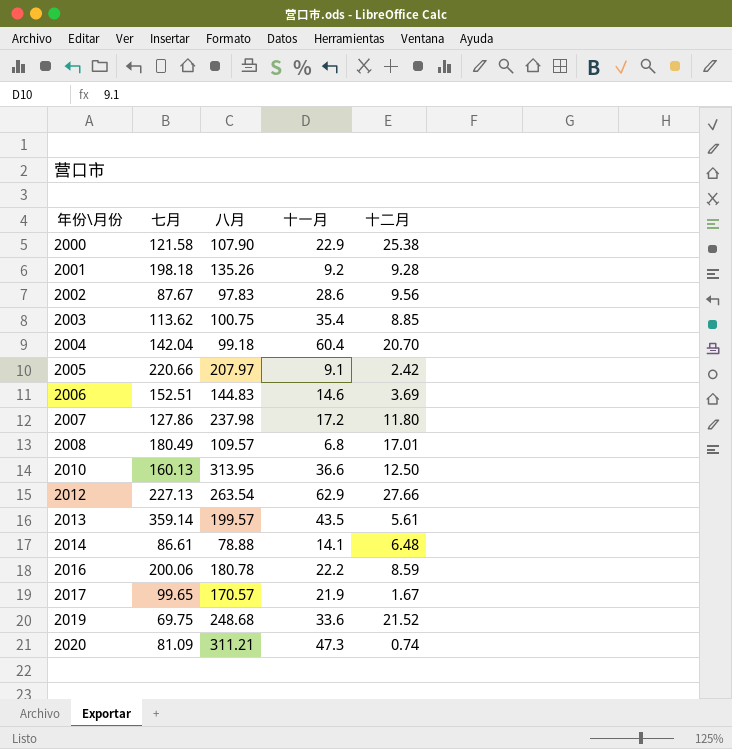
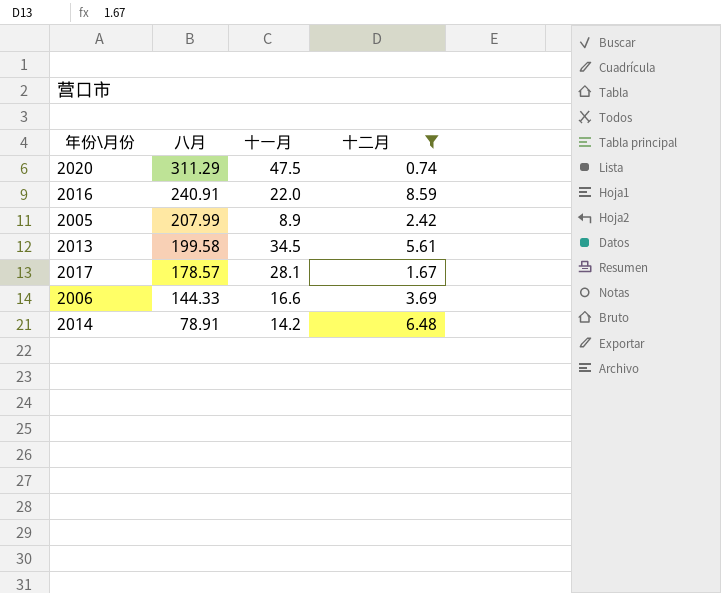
filter: none -> 十二月 <= 8.59
row order: 年份\月份 ascending -> 八月 descending
column 七月 | position: 2 -> none
2020 | 八月: 311.21 -> 311.29
2020 | 十一月: 47.3 -> 47.5
2016 | 八月: 180.78 -> 240.91
2016 | 十一月: 22.2 -> 22.0
2005 | 八月: 207.97 -> 207.99
2005 | 十一月: 9.1 -> 8.9
2013 | 八月: 199.57 -> 199.58
2013 | 十一月: 43.5 -> 34.5
2017 | 八月: 170.57 -> 178.57
2017 | 十一月: 21.9 -> 28.1
2006 | 八月: 144.83 -> 144.33
2006 | 十一月: 14.6 -> 16.6
2014 | 八月: 78.88 -> 78.91
2014 | 十一月: 14.1 -> 14.2

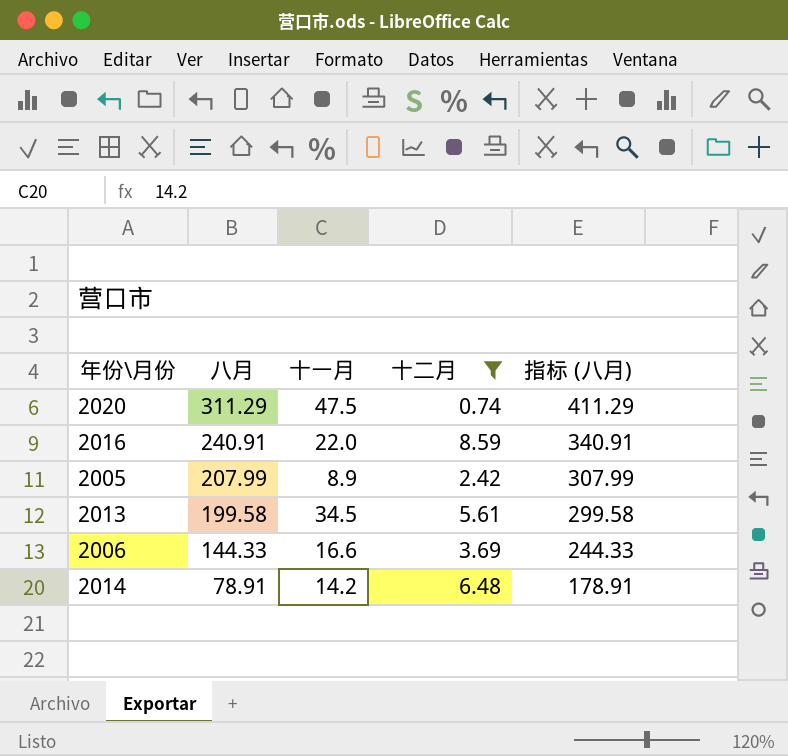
column 指标 (八月) | formula: none -> [八月] + 100
row 2017: 178.57 | 28.1 | 1.67 -> none

